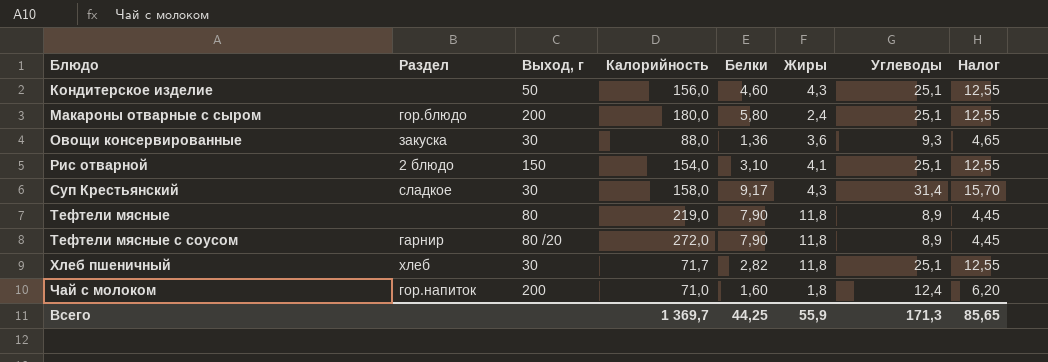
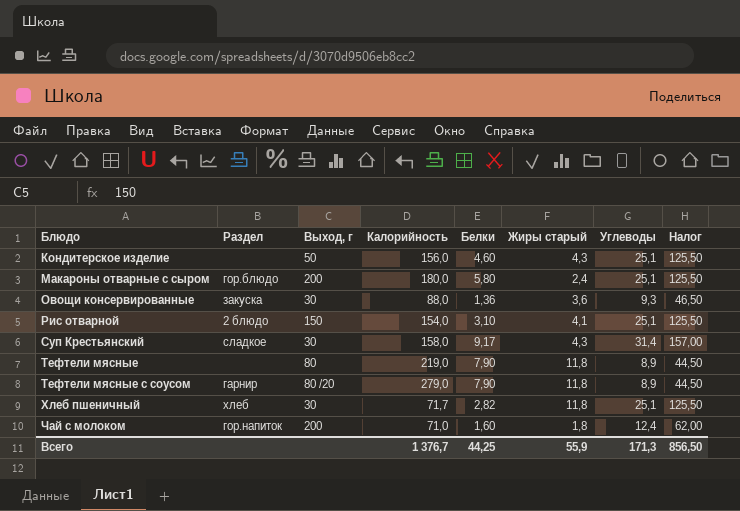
column name: Жиры -> Жиры старый
column Налог | formula: [Углеводы] * 0,5 -> [Углеводы] * 5
Тефтели мясные с соусом | Калорийность: 272,0 -> 279,0
Всего | Калорийность: 1 369,7 -> 1 376,7
Всего | Налог: 85,65 -> 856,50

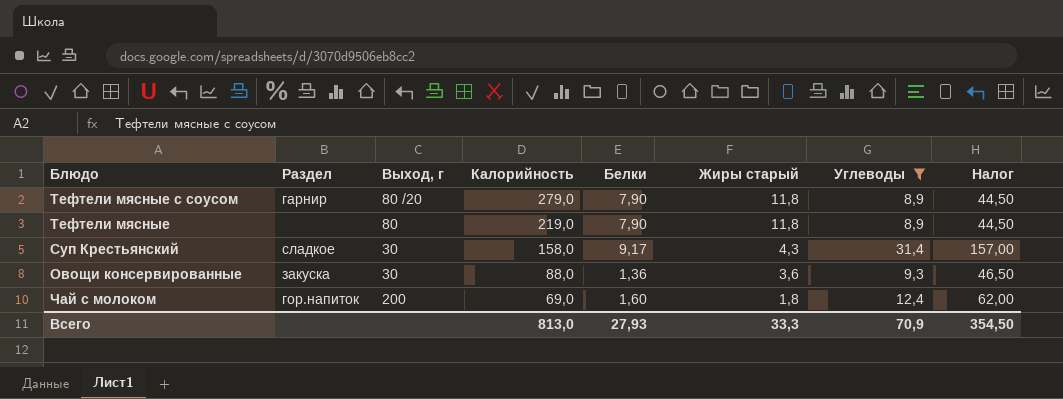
filter: none -> Углеводы != 25,1
row order: Блюдо ascending -> Калорийность descending
Чай с молоком | Калорийность: 71,0 -> 69,0
Всего | Калорийность: 1 376,7 -> 813,0
Всего | Белки: 44,25 -> 27,93
Всего | Жиры старый: 55,9 -> 33,3
Всего | Углеводы: 171,3 -> 70,9
Всего | Налог: 856,50 -> 354,50

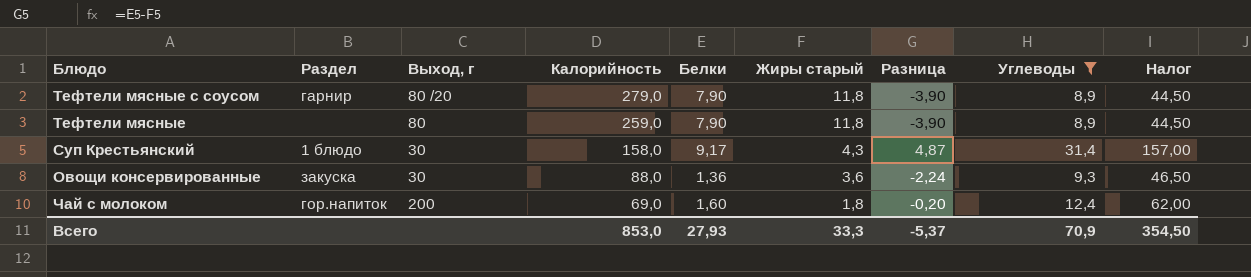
column Разница | formula: none -> [Белки] - [Жиры старый]
Тефтели мясные | Калорийность: 219,0 -> 259,0
Суп Крестьянский | Раздел: сладкое -> 1 блюдо
Всего | Калорийность: 813,0 -> 853,0

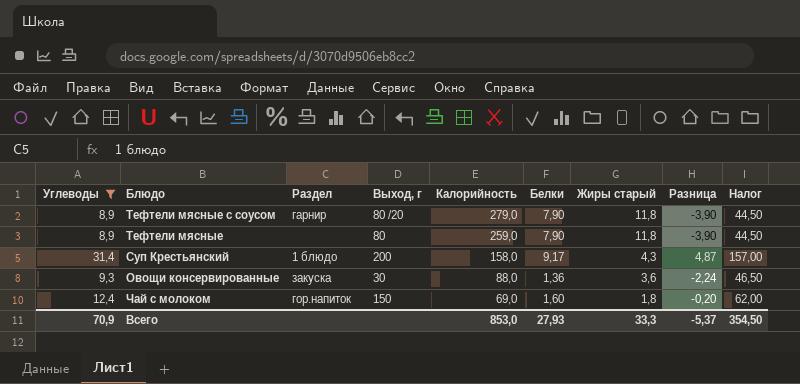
column Углеводы | position: 8 -> 1
Суп Крестьянский | Выход, г: 30 -> 200
Чай с молоком | Выход, г: 200 -> 150

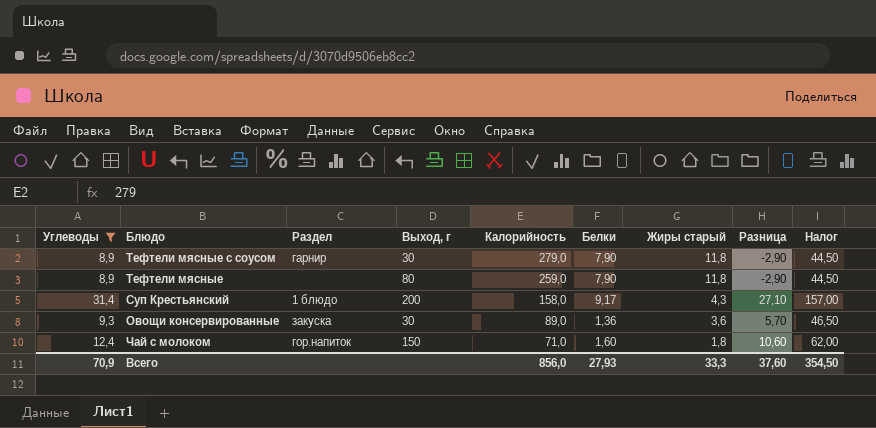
column Разница | formula: [Белки] - [Жиры старый] -> [Углеводы] - [Жиры старый]
Тефтели мясные с соусом | Выход, г: 80 /20 -> 30
Овощи консервированные | Калорийность: 88,0 -> 89,0
Чай с молоком | Калорийность: 69,0 -> 71,0
Всего | Калорийность: 853,0 -> 856,0
Всего | Разница: -5,37 -> 37,60

